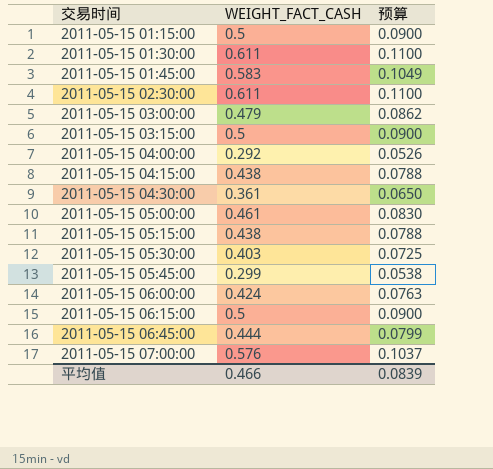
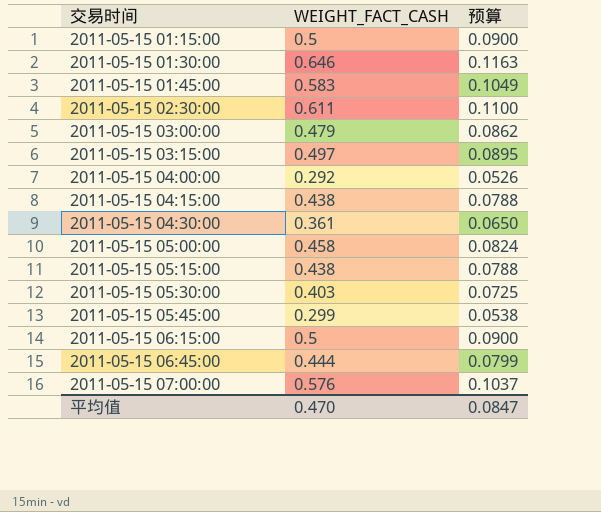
row 2011-05-15 06:00:00: 0.424 | 0.0763 -> none
2011-05-15 01:30:00 | WEIGHT_FACT_CASH: 0.611 -> 0.646
2011-05-15 01:30:00 | 预算: 0.1100 -> 0.1163
2011-05-15 03:15:00 | WEIGHT_FACT_CASH: 0.5 -> 0.497
2011-05-15 03:15:00 | 预算: 0.0900 -> 0.0895
2011-05-15 05:00:00 | WEIGHT_FACT_CASH: 0.461 -> 0.458
2011-05-15 05:00:00 | 预算: 0.0830 -> 0.0824
平均值 | WEIGHT_FACT_CASH: 0.466 -> 0.470
平均值 | 预算: 0.0839 -> 0.0847

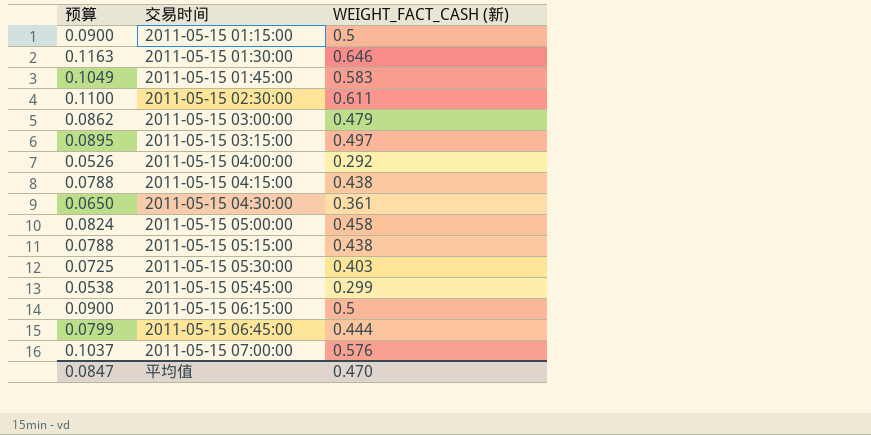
column 预算 | position: 3 -> 1
column name: WEIGHT_FACT_CASH -> WEIGHT_FACT_CASH (新)

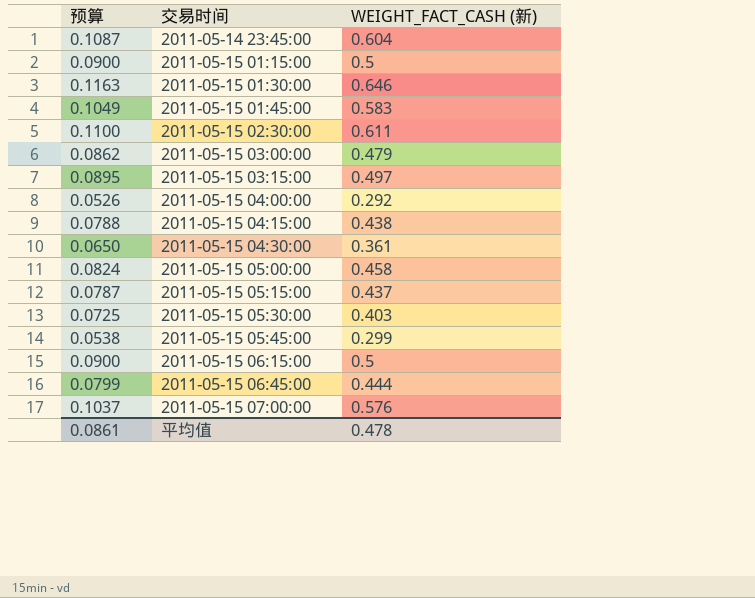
row 2011-05-14 23:45:00: none -> 0.1087 | 0.604
2011-05-15 05:15:00 | 预算: 0.0788 -> 0.0787
2011-05-15 05:15:00 | WEIGHT_FACT_CASH (新): 0.438 -> 0.437
平均值 | 预算: 0.0847 -> 0.0861
平均值 | WEIGHT_FACT_CASH (新): 0.470 -> 0.478

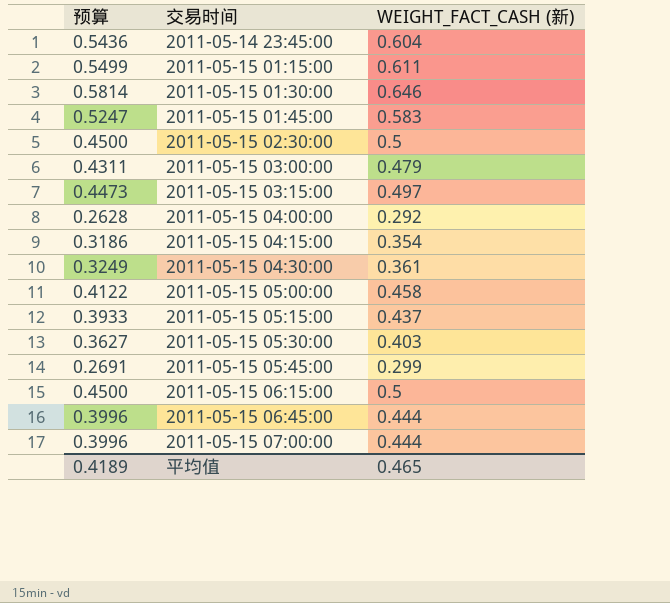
column 预算 | formula: [WEIGHT_FACT_CASH (新)] * 0.18 -> [WEIGHT_FACT_CASH (新)] * 0.9
2011-05-15 01:15:00 | WEIGHT_FACT_CASH (新): 0.5 -> 0.611
2011-05-15 02:30:00 | WEIGHT_FACT_CASH (新): 0.611 -> 0.5
2011-05-15 04:15:00 | WEIGHT_FACT_CASH (新): 0.438 -> 0.354
2011-05-15 07:00:00 | WEIGHT_FACT_CASH (新): 0.576 -> 0.444
平均值 | 预算: 0.0861 -> 0.4189
平均值 | WEIGHT_FACT_CASH (新): 0.478 -> 0.465

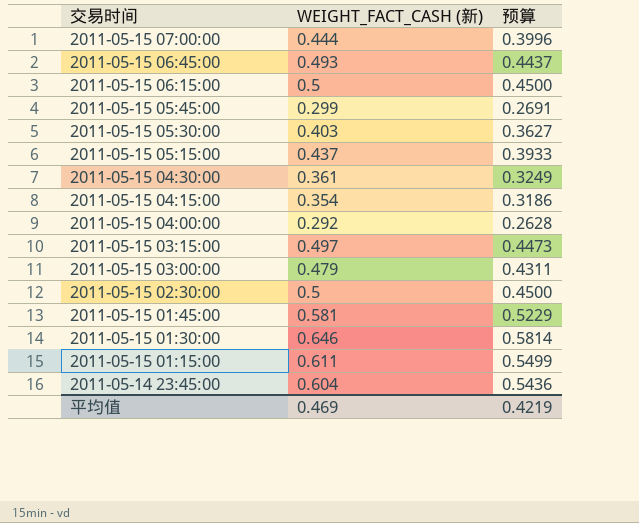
row order: 交易时间 ascending -> 交易时间 descending
column 预算 | position: 1 -> 3
row 2011-05-15 05:00:00: 0.4122 | 0.458 -> none
2011-05-15 06:45:00 | WEIGHT_FACT_CASH (新): 0.444 -> 0.493
2011-05-15 06:45:00 | 预算: 0.3996 -> 0.4437
2011-05-15 01:45:00 | WEIGHT_FACT_CASH (新): 0.583 -> 0.581
2011-05-15 01:45:00 | 预算: 0.5247 -> 0.5229
平均值 | WEIGHT_FACT_CASH (新): 0.465 -> 0.469
平均值 | 预算: 0.4189 -> 0.4219

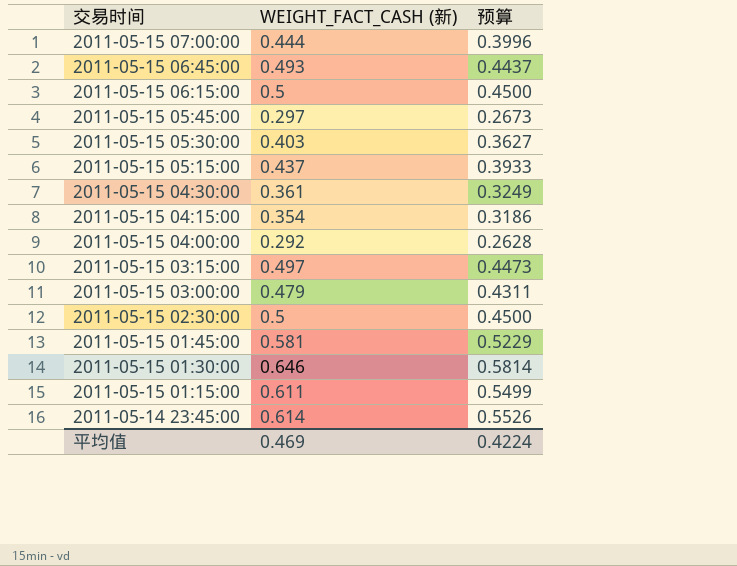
2011-05-15 05:45:00 | WEIGHT_FACT_CASH (新): 0.299 -> 0.297
2011-05-15 05:45:00 | 预算: 0.2691 -> 0.2673
2011-05-14 23:45:00 | WEIGHT_FACT_CASH (新): 0.604 -> 0.614
2011-05-14 23:45:00 | 预算: 0.5436 -> 0.5526
平均值 | 预算: 0.4219 -> 0.4224

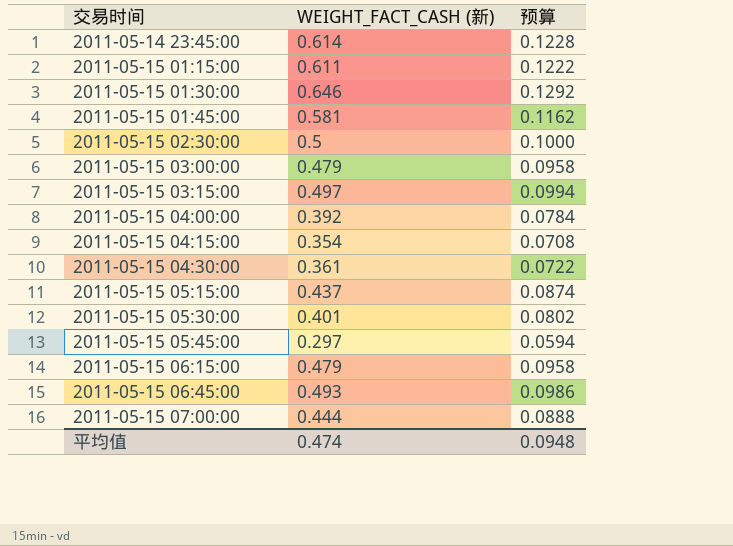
row order: 交易时间 descending -> 交易时间 ascending
column 预算 | formula: [WEIGHT_FACT_CASH (新)] * 0.9 -> [WEIGHT_FACT_CASH (新)] * 0.2
2011-05-15 04:00:00 | WEIGHT_FACT_CASH (新): 0.292 -> 0.392
2011-05-15 05:30:00 | WEIGHT_FACT_CASH (新): 0.403 -> 0.401
2011-05-15 06:15:00 | WEIGHT_FACT_CASH (新): 0.5 -> 0.479
平均值 | WEIGHT_FACT_CASH (新): 0.469 -> 0.474
平均值 | 预算: 0.4224 -> 0.0948

